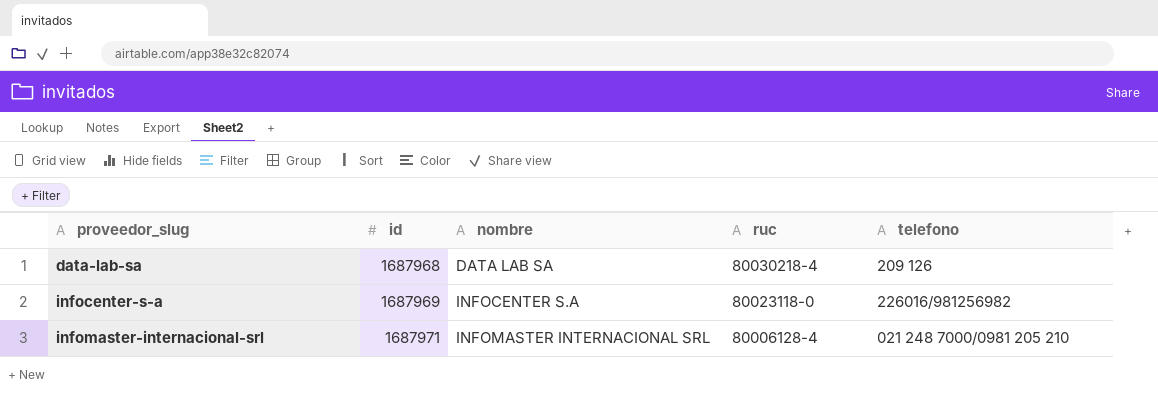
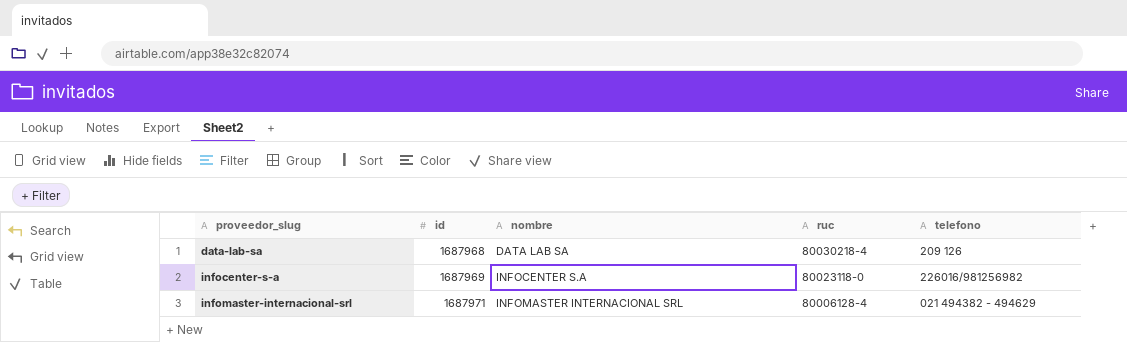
infomaster-internacional-srl | telefono: 021 248 7000/0981 205 210 -> 021 494382 - 494629

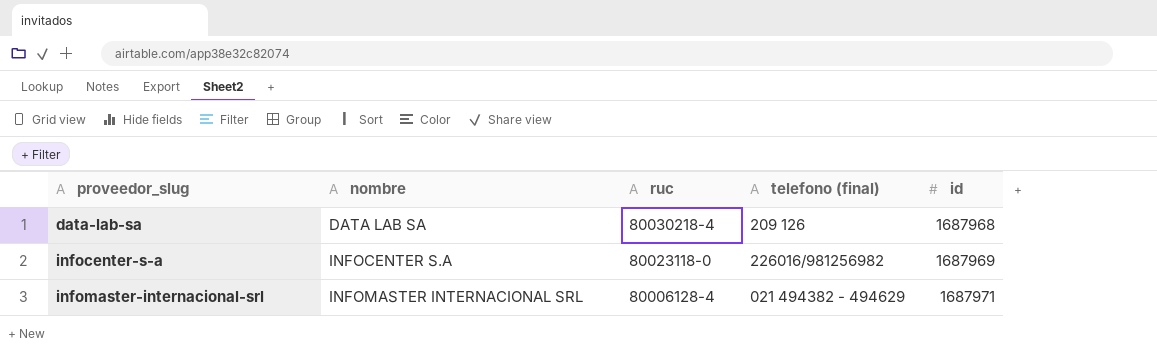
column name: telefono -> telefono (final)
column id | position: 2 -> 5

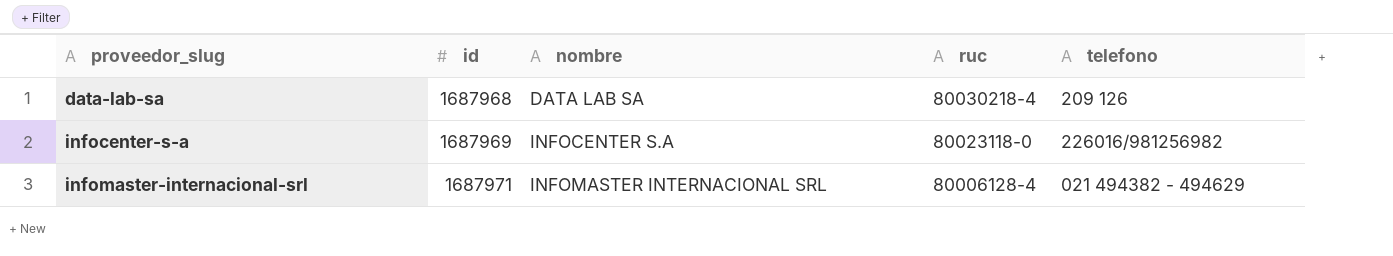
column id | position: 5 -> 2
column name: telefono (final) -> telefono

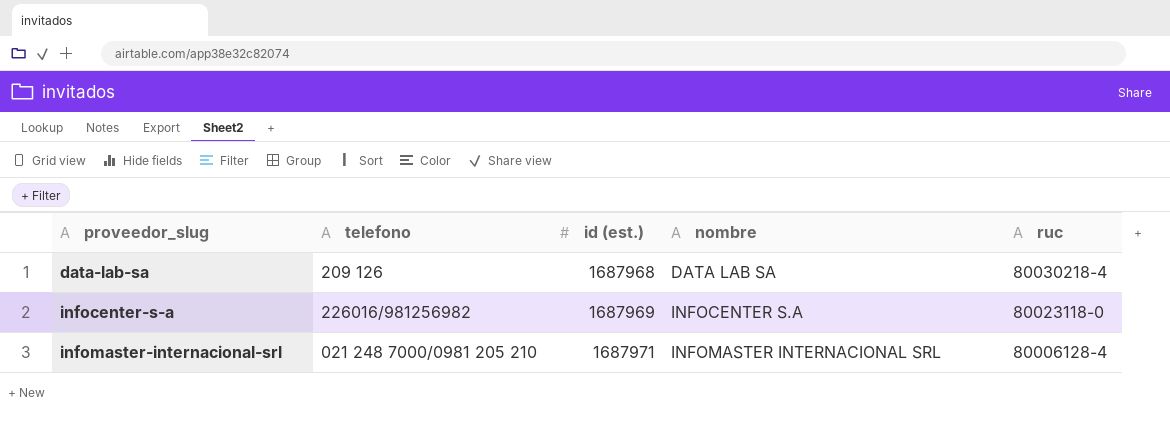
column telefono | position: 5 -> 2
column name: id -> id (est.)
infomaster-internacional-srl | telefono: 021 494382 - 494629 -> 021 248 7000/0981 205 210

